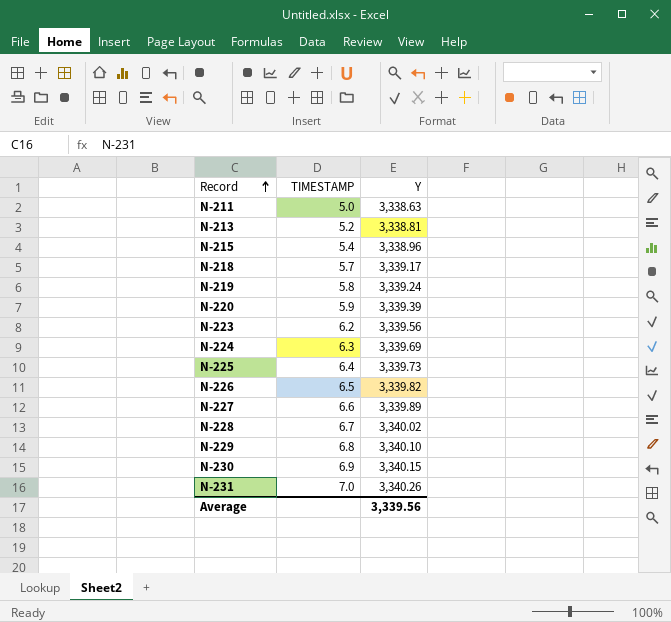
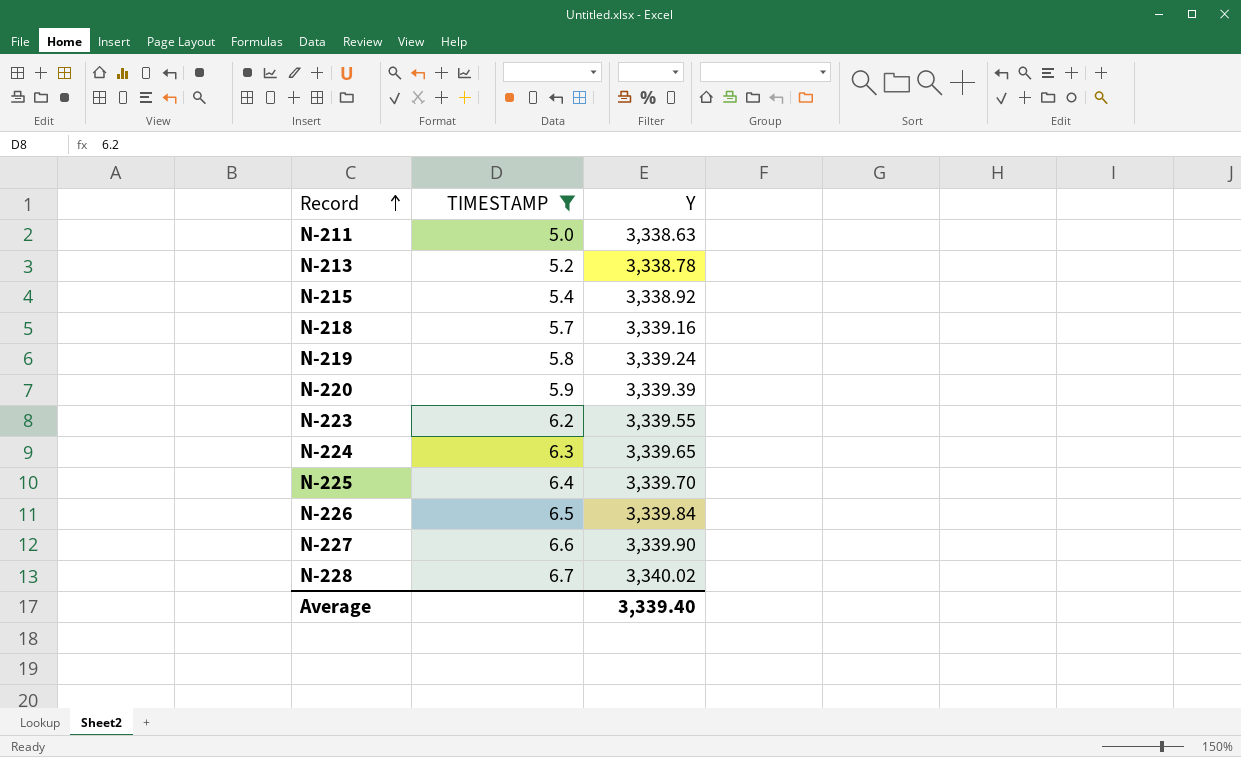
filter: none -> TIMESTAMP <= 6.7
N-213 | Y: 3,338.81 -> 3,338.78
N-215 | Y: 3,338.96 -> 3,338.92
N-218 | Y: 3,339.17 -> 3,339.16
N-223 | Y: 3,339.56 -> 3,339.55
N-224 | Y: 3,339.69 -> 3,339.65
N-225 | Y: 3,339.73 -> 3,339.70
N-226 | Y: 3,339.82 -> 3,339.84
N-227 | Y: 3,339.89 -> 3,339.90
Average | Y: 3,339.56 -> 3,339.40

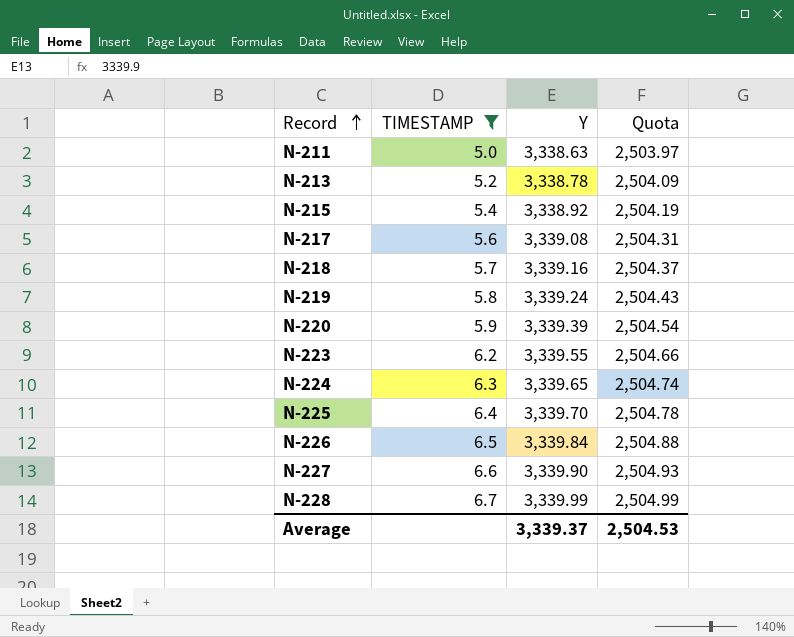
column Quota | formula: none -> [Y] * 0.75
row N-217: none -> 5.6 | 3,339.08 | 2,504.31
N-228 | Y: 3,340.02 -> 3,339.99
Average | Y: 3,339.40 -> 3,339.37

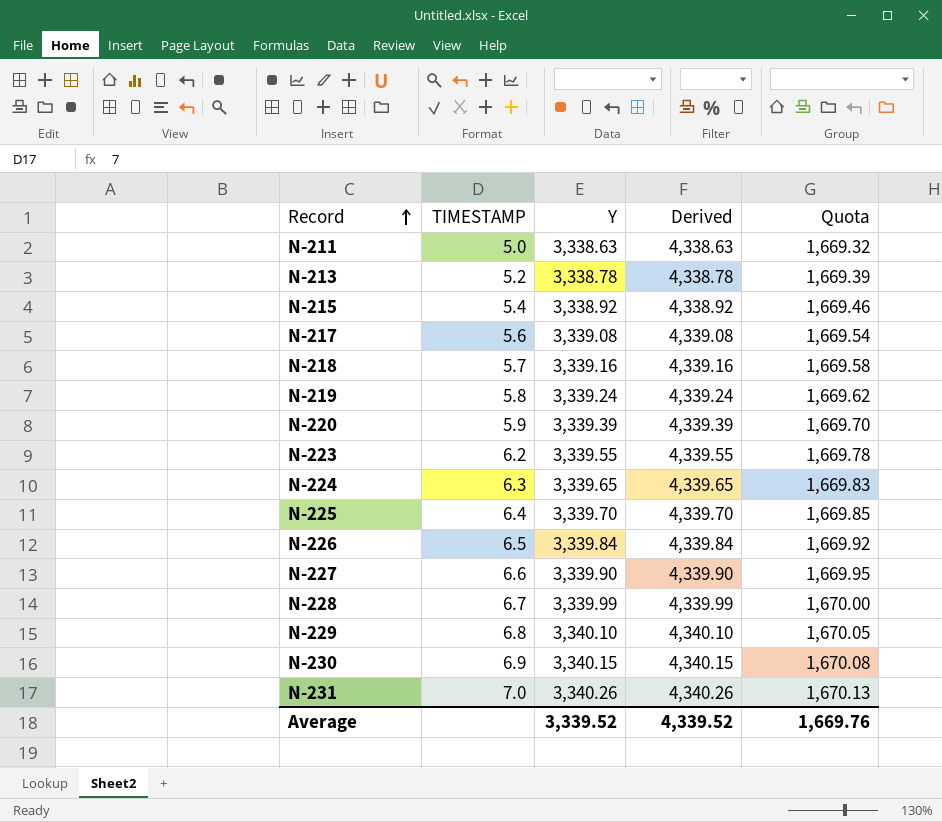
filter: TIMESTAMP <= 6.7 -> none
column Derived | formula: none -> [Y] + 1000
column Quota | formula: [Y] * 0.75 -> [Y] * 0.5
Average | Y: 3,339.37 -> 3,339.52
Average | Quota: 2,504.53 -> 1,669.76

